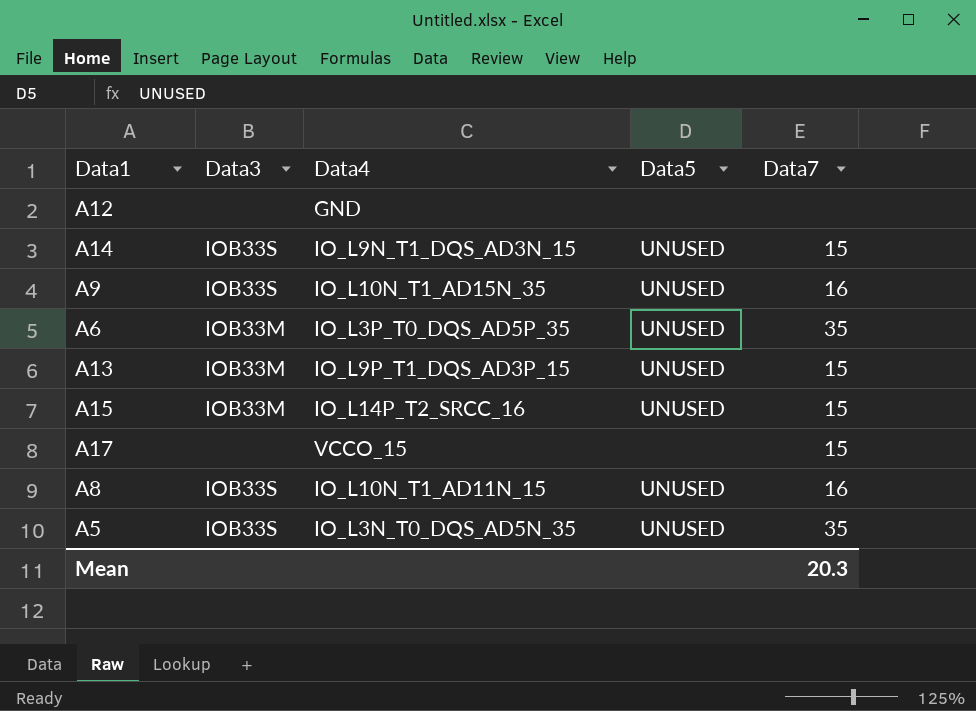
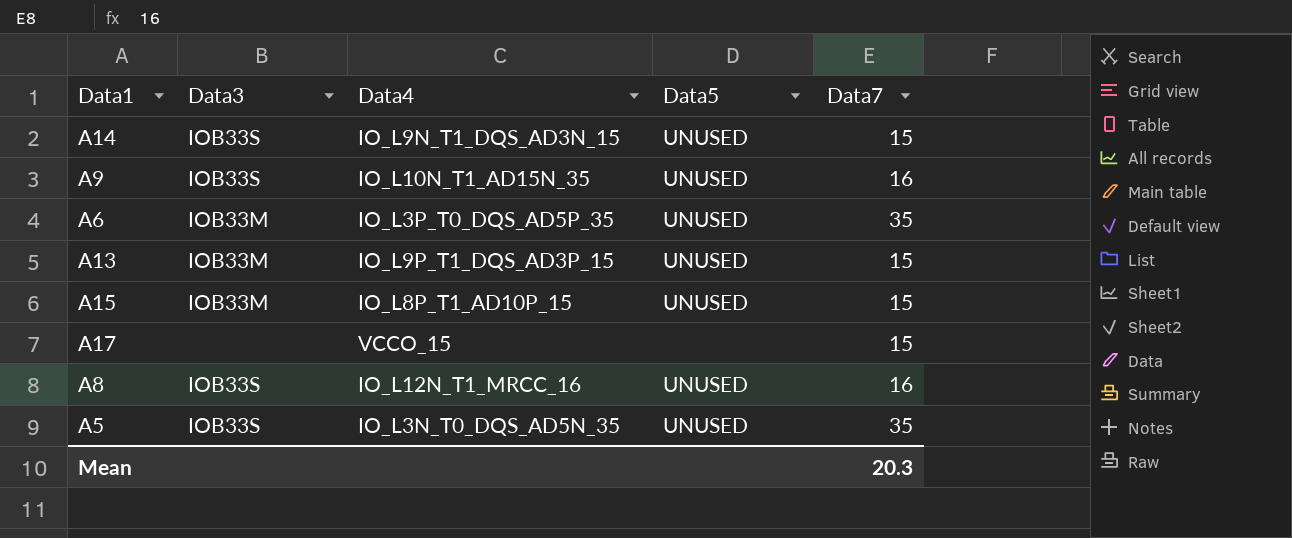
row A12: none | GND | none | none -> none
A15 | Data4: IO_L14P_T2_SRCC_16 -> IO_L8P_T1_AD10P_15
A8 | Data4: IO_L10N_T1_AD11N_15 -> IO_L12N_T1_MRCC_16

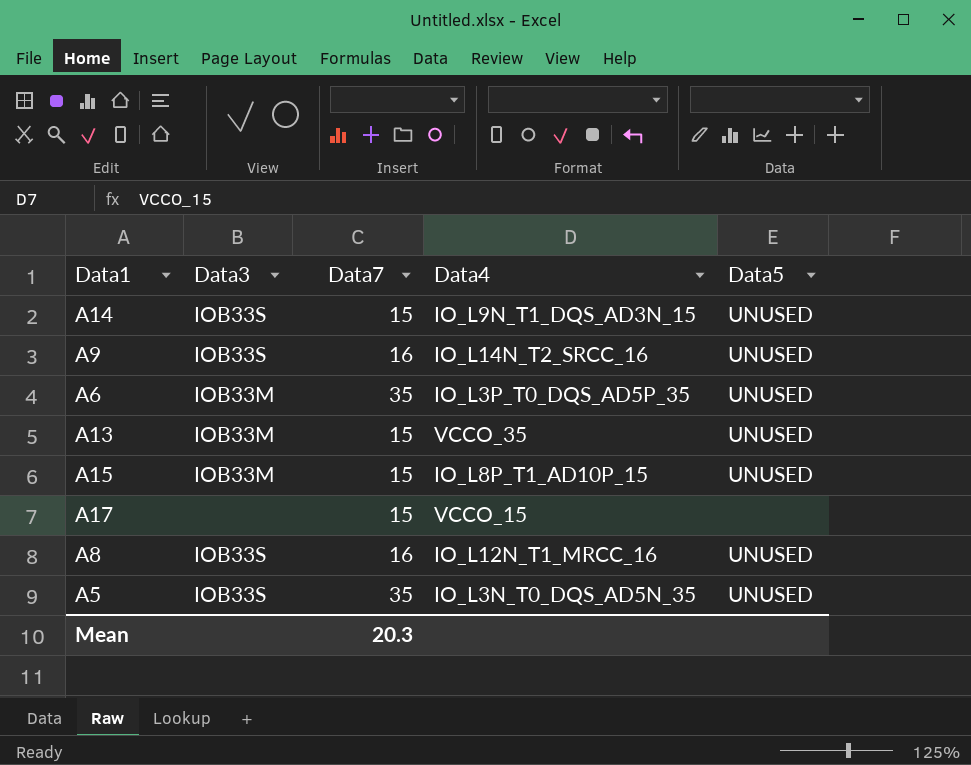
column Data7 | position: 5 -> 3
A9 | Data4: IO_L10N_T1_AD15N_35 -> IO_L14N_T2_SRCC_16
A13 | Data4: IO_L9P_T1_DQS_AD3P_15 -> VCCO_35

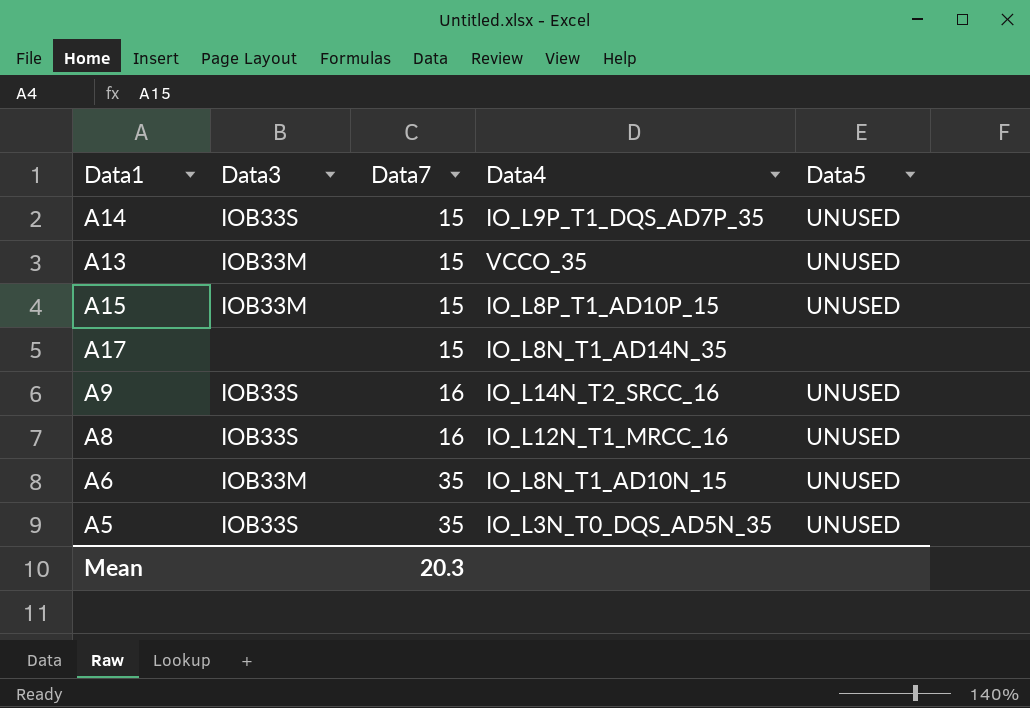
row order: none -> Data7 ascending
A14 | Data4: IO_L9N_T1_DQS_AD3N_15 -> IO_L9P_T1_DQS_AD7P_35
A17 | Data4: VCCO_15 -> IO_L8N_T1_AD14N_35
A6 | Data4: IO_L3P_T0_DQS_AD5P_35 -> IO_L8N_T1_AD10N_15

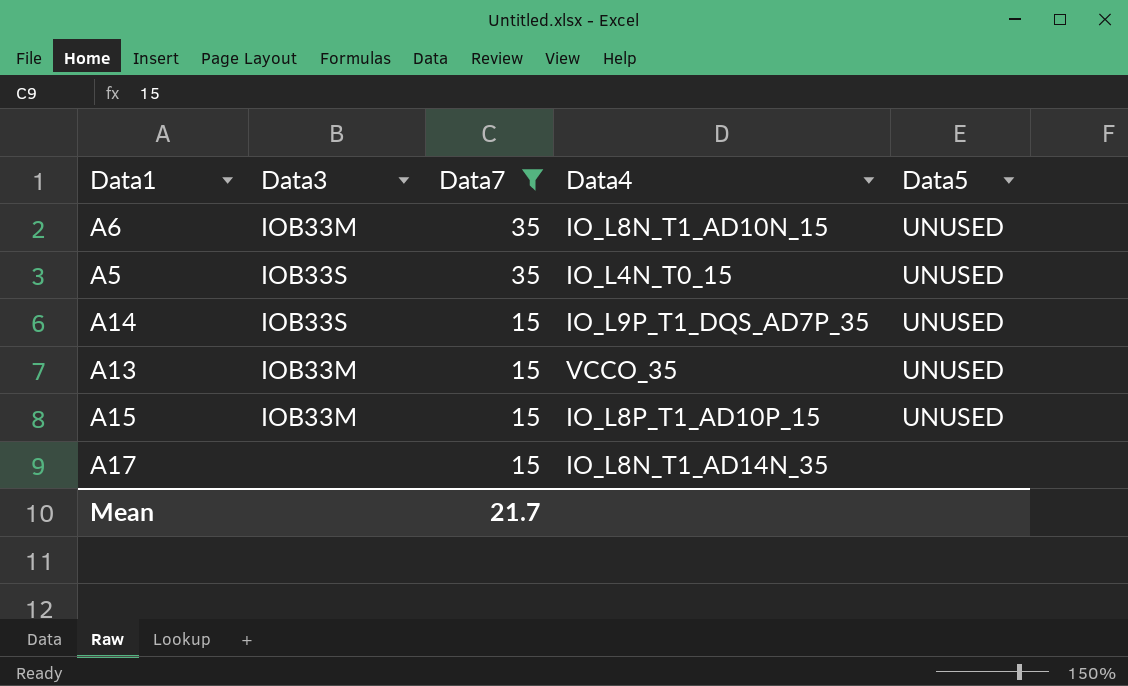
filter: none -> Data7 != 16
row order: Data7 ascending -> Data7 descending
A5 | Data4: IO_L3N_T0_DQS_AD5N_35 -> IO_L4N_T0_15
Mean | Data7: 20.3 -> 21.7

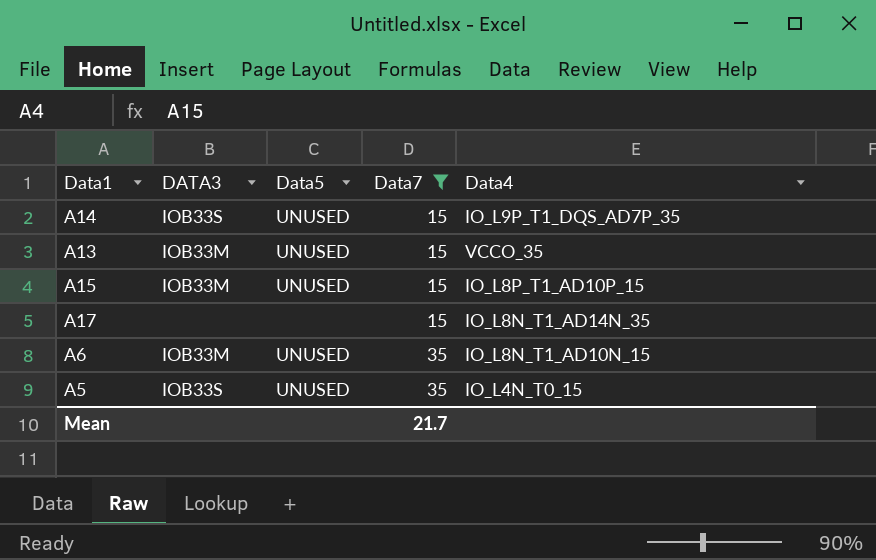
row order: Data7 descending -> Data7 ascending
column name: Data3 -> DATA3
column Data5 | position: 5 -> 3

